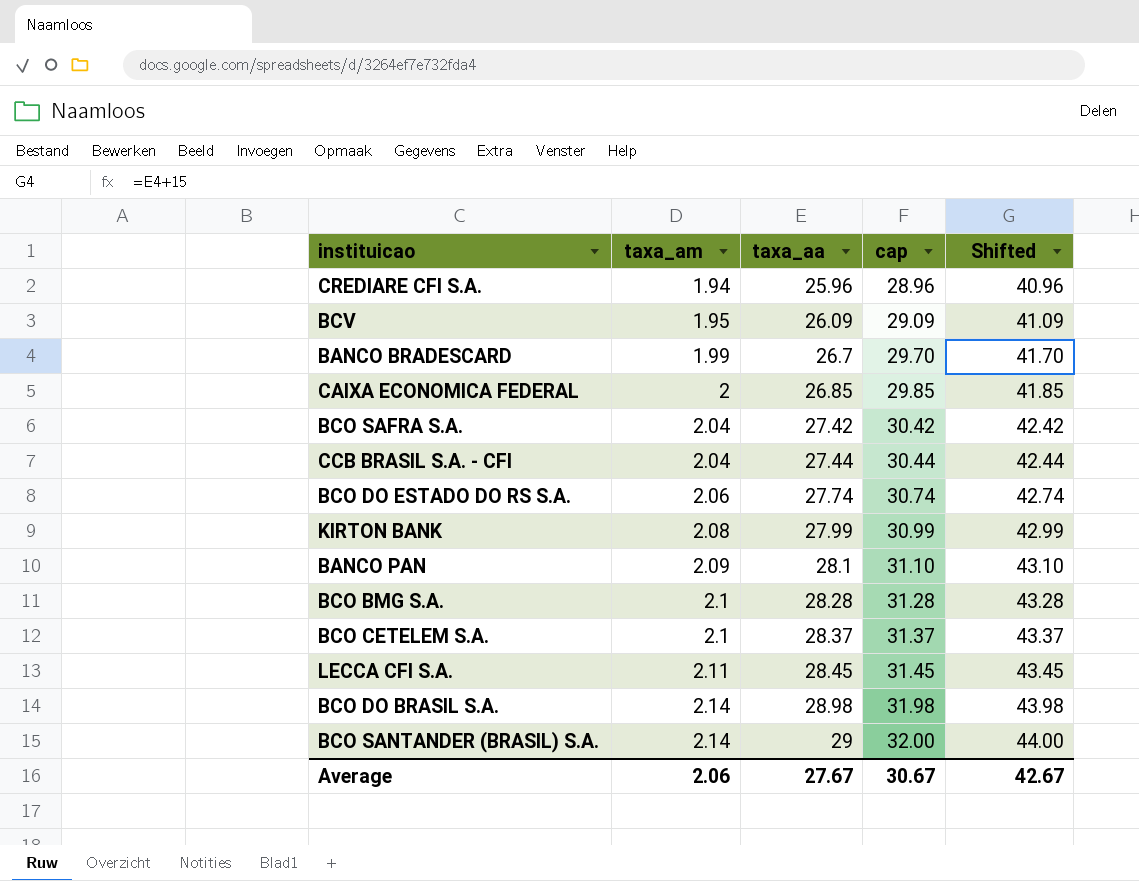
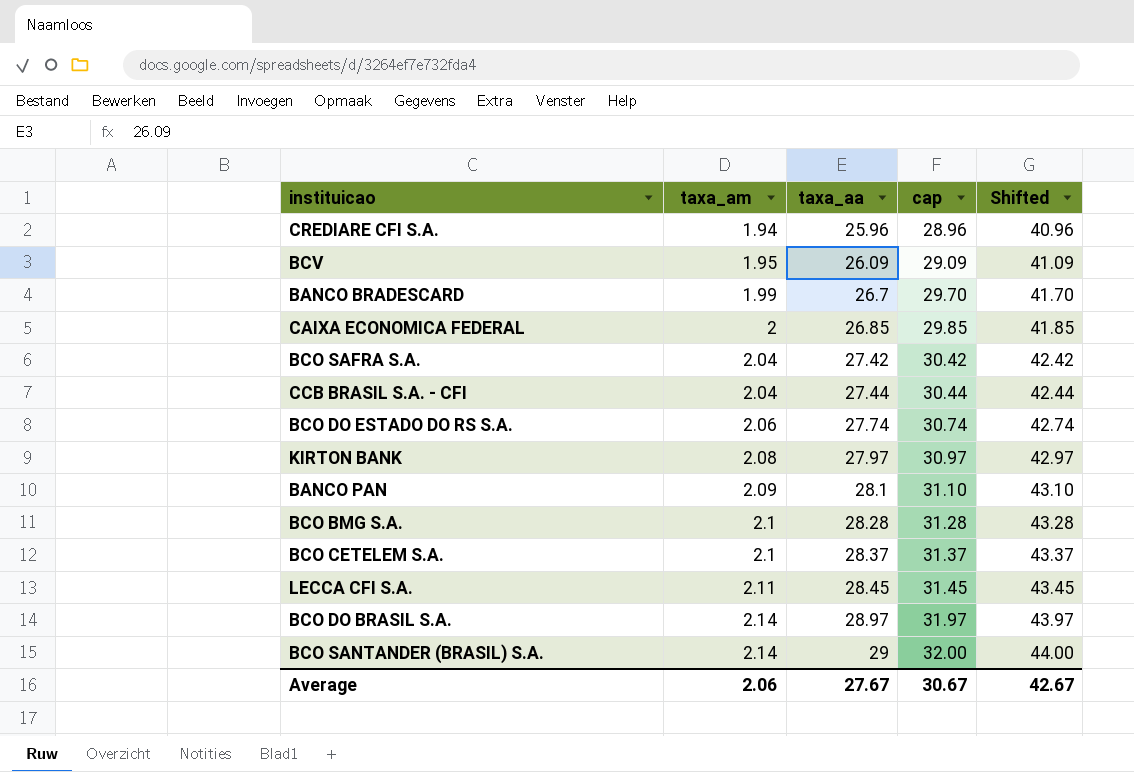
KIRTON BANK | taxa_aa: 27.99 -> 27.97
KIRTON BANK | cap: 30.99 -> 30.97
KIRTON BANK | Shifted: 42.99 -> 42.97
BCO DO BRASIL S.A. | taxa_aa: 28.98 -> 28.97
BCO DO BRASIL S.A. | cap: 31.98 -> 31.97
BCO DO BRASIL S.A. | Shifted: 43.98 -> 43.97

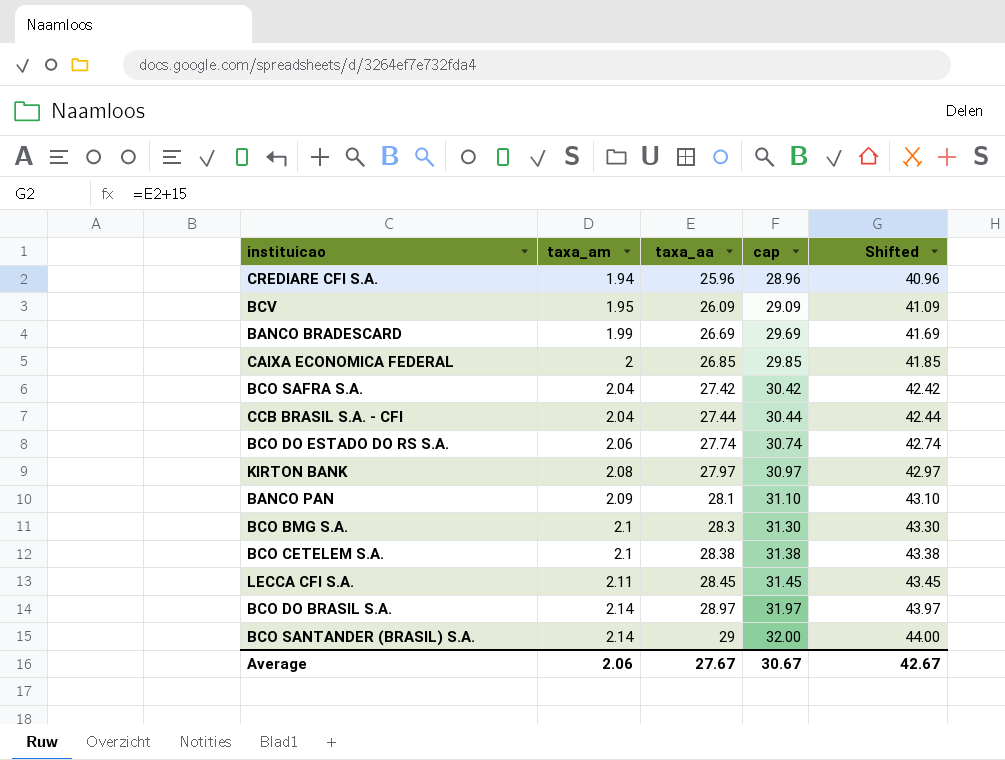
BANCO BRADESCARD | taxa_aa: 26.7 -> 26.69
BANCO BRADESCARD | cap: 29.70 -> 29.69
BANCO BRADESCARD | Shifted: 41.70 -> 41.69
BCO BMG S.A. | taxa_aa: 28.28 -> 28.3
BCO BMG S.A. | cap: 31.28 -> 31.30
BCO BMG S.A. | Shifted: 43.28 -> 43.30
BCO CETELEM S.A. | taxa_aa: 28.37 -> 28.38
BCO CETELEM S.A. | cap: 31.37 -> 31.38
BCO CETELEM S.A. | Shifted: 43.37 -> 43.38

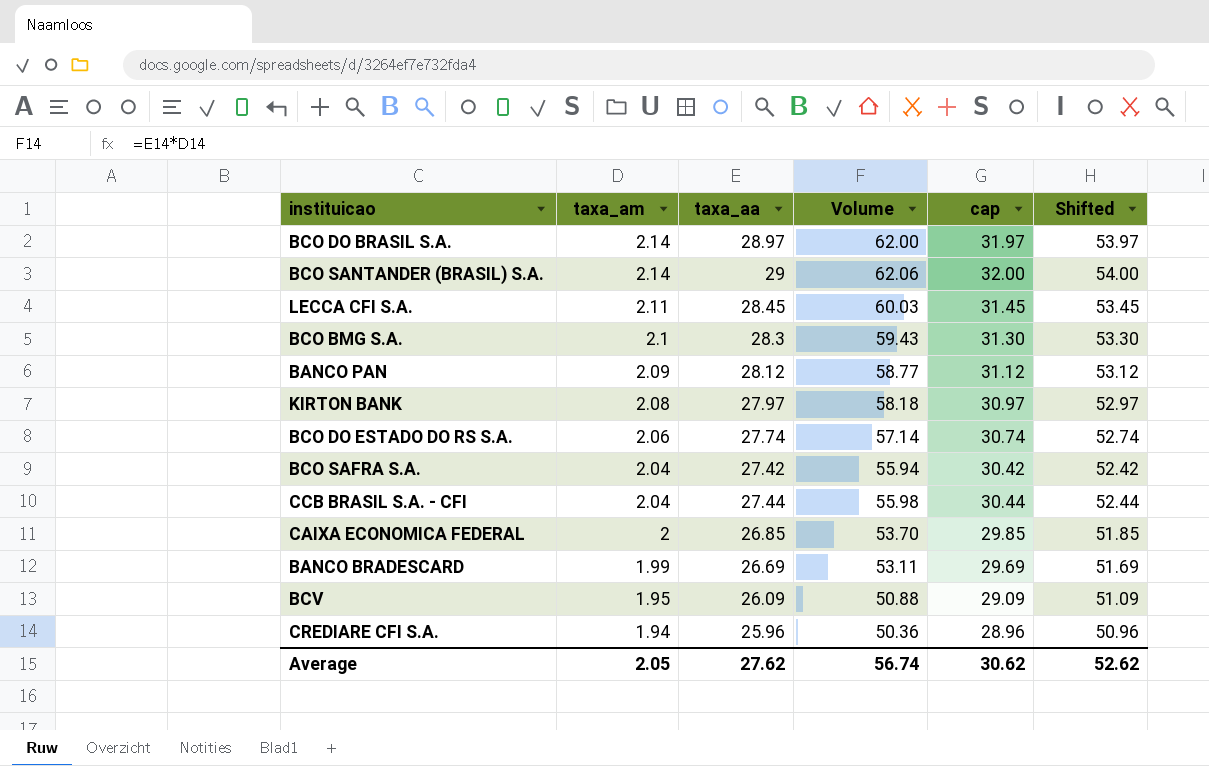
row order: taxa_am ascending -> taxa_am descending
column Volume | formula: none -> [taxa_am] * [taxa_aa]
column Shifted | formula: [taxa_aa] + 15 -> [taxa_aa] + 25
row BCO CETELEM S.A.: 2.1 | 28.38 | 31.38 | 43.38 -> none
BANCO PAN | taxa_aa: 28.1 -> 28.12
BANCO PAN | cap: 31.10 -> 31.12
Average | taxa_am: 2.06 -> 2.05
Average | taxa_aa: 27.67 -> 27.62
Average | cap: 30.67 -> 30.62
Average | Shifted: 42.67 -> 52.62

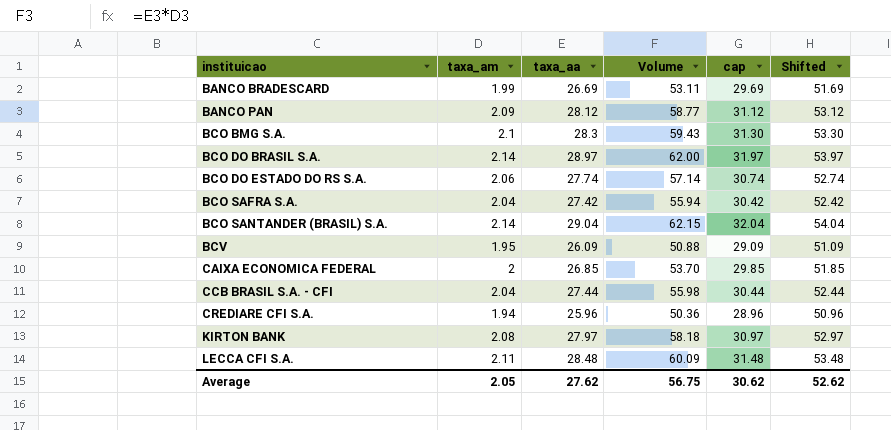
row order: taxa_am descending -> instituicao ascending
BCO SANTANDER (BRASIL) S.A. | taxa_aa: 29 -> 29.04
BCO SANTANDER (BRASIL) S.A. | Volume: 62.06 -> 62.15
BCO SANTANDER (BRASIL) S.A. | cap: 32.00 -> 32.04
BCO SANTANDER (BRASIL) S.A. | Shifted: 54.00 -> 54.04
LECCA CFI S.A. | taxa_aa: 28.45 -> 28.48
LECCA CFI S.A. | Volume: 60.03 -> 60.09
LECCA CFI S.A. | cap: 31.45 -> 31.48
LECCA CFI S.A. | Shifted: 53.45 -> 53.48
Average | Volume: 56.74 -> 56.75

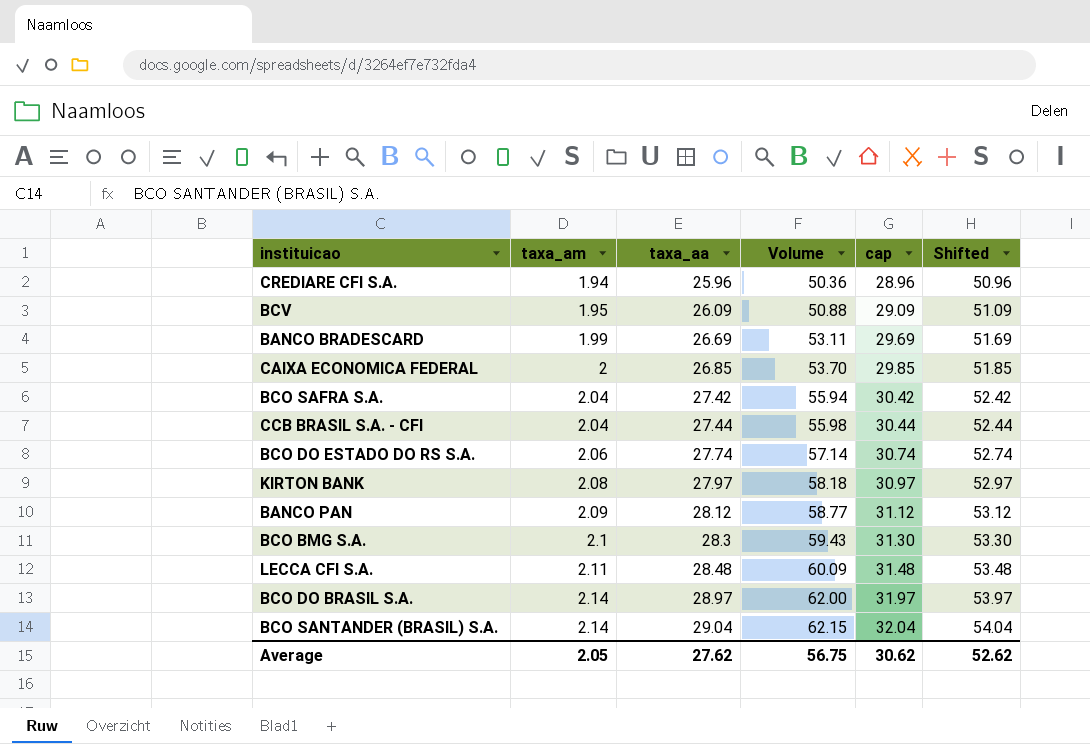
row order: instituicao ascending -> taxa_am ascending

